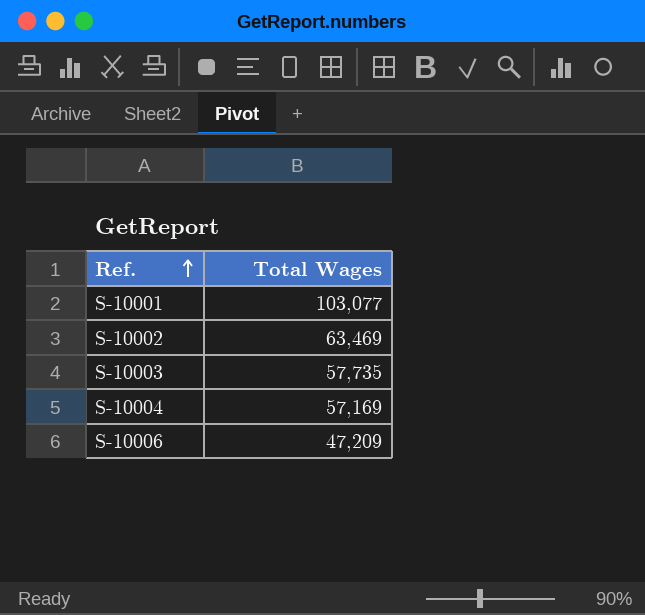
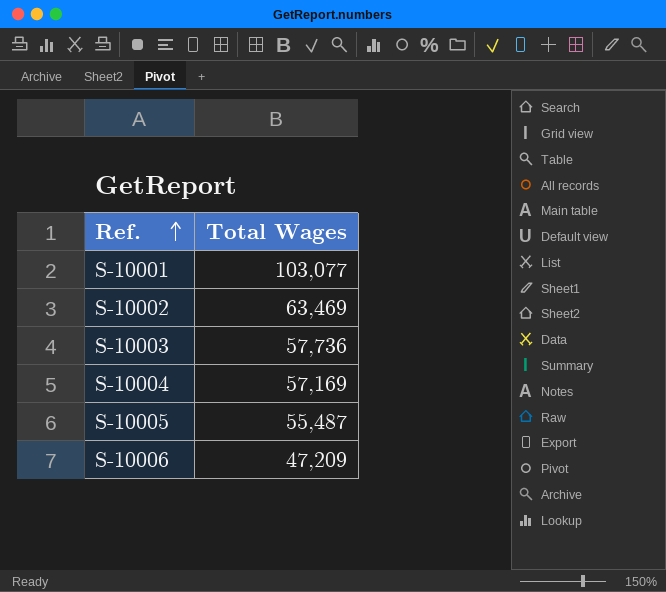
S-10003 | Total Wages: 57,735 -> 57,736
row S-10005: none -> 55,487

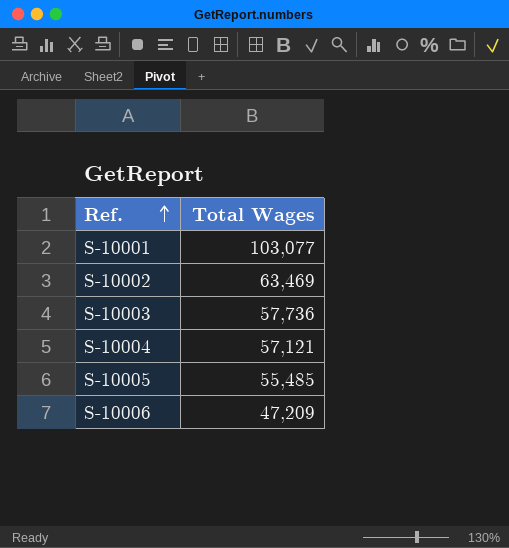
S-10004 | Total Wages: 57,169 -> 57,121
S-10005 | Total Wages: 55,487 -> 55,485

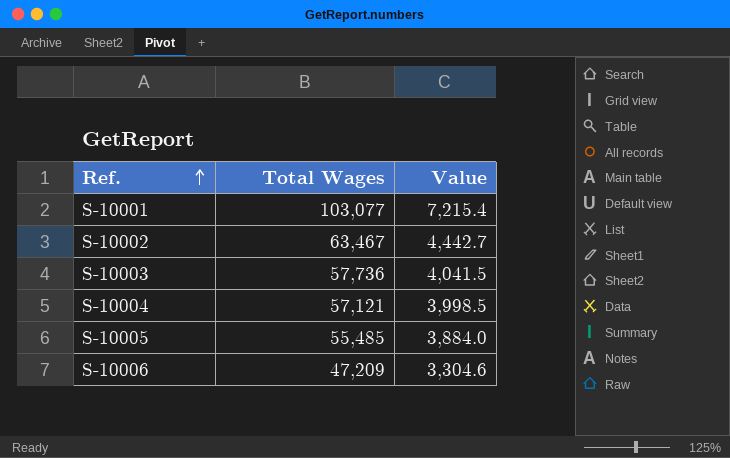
column Value | formula: none -> [Total Wages] * 0.07
S-10002 | Total Wages: 63,469 -> 63,467

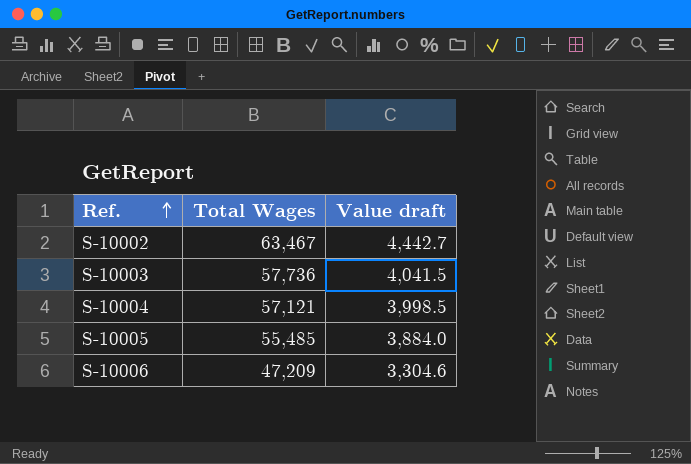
column name: Value -> Value draft
row S-10001: 103,077 | 7,215.4 -> none

